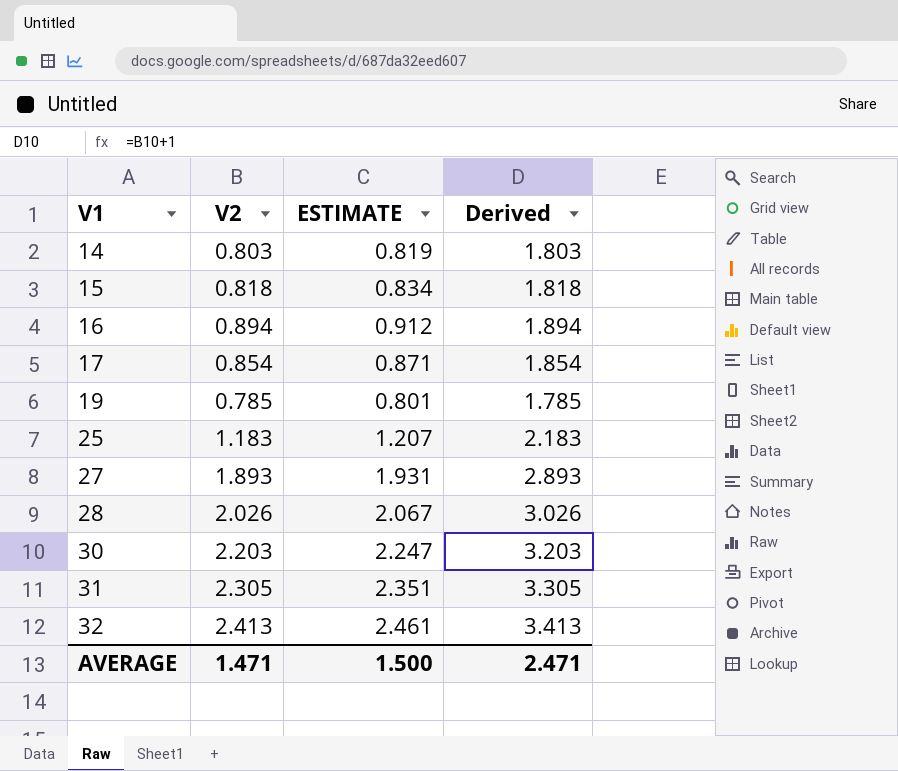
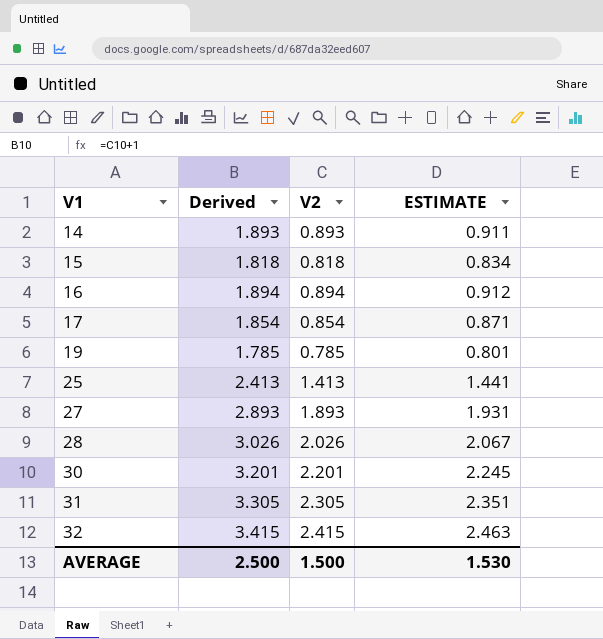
column Derived | position: 4 -> 2
14 | Derived: 1.803 -> 1.893
14 | V2: 0.803 -> 0.893
14 | ESTIMATE: 0.819 -> 0.911
25 | Derived: 2.183 -> 2.413
25 | V2: 1.183 -> 1.413
25 | ESTIMATE: 1.207 -> 1.441
30 | Derived: 3.203 -> 3.201
30 | V2: 2.203 -> 2.201
30 | ESTIMATE: 2.247 -> 2.245
32 | Derived: 3.413 -> 3.415
32 | V2: 2.413 -> 2.415
32 | ESTIMATE: 2.461 -> 2.463
AVERAGE | Derived: 2.471 -> 2.500
AVERAGE | V2: 1.471 -> 1.500
AVERAGE | ESTIMATE: 1.500 -> 1.530

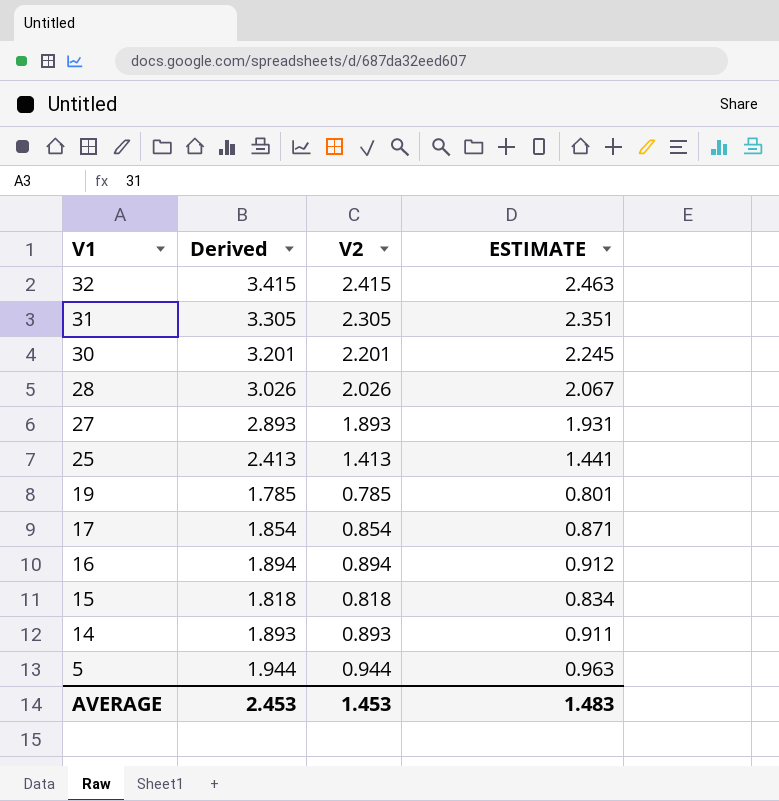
row order: V1 ascending -> V1 descending
row 5: none -> 1.944 | 0.944 | 0.963
AVERAGE | Derived: 2.500 -> 2.453
AVERAGE | V2: 1.500 -> 1.453
AVERAGE | ESTIMATE: 1.530 -> 1.483

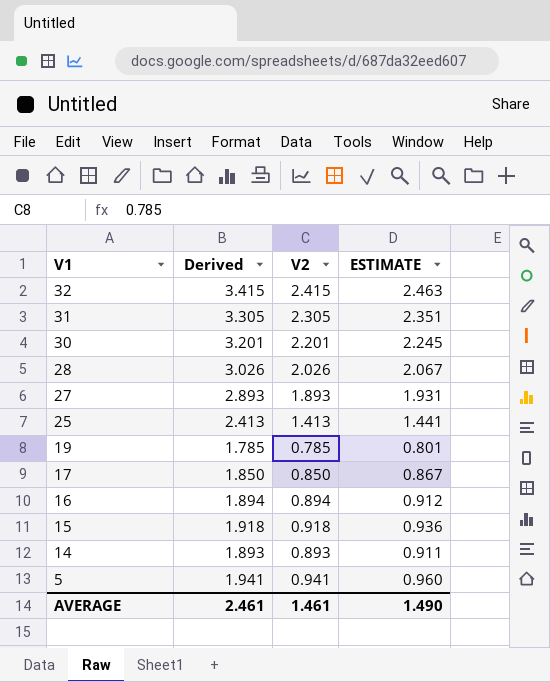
17 | Derived: 1.854 -> 1.850
17 | V2: 0.854 -> 0.850
17 | ESTIMATE: 0.871 -> 0.867
15 | Derived: 1.818 -> 1.918
15 | V2: 0.818 -> 0.918
15 | ESTIMATE: 0.834 -> 0.936
5 | Derived: 1.944 -> 1.941
5 | V2: 0.944 -> 0.941
5 | ESTIMATE: 0.963 -> 0.960
AVERAGE | Derived: 2.453 -> 2.461
AVERAGE | V2: 1.453 -> 1.461
AVERAGE | ESTIMATE: 1.483 -> 1.490

